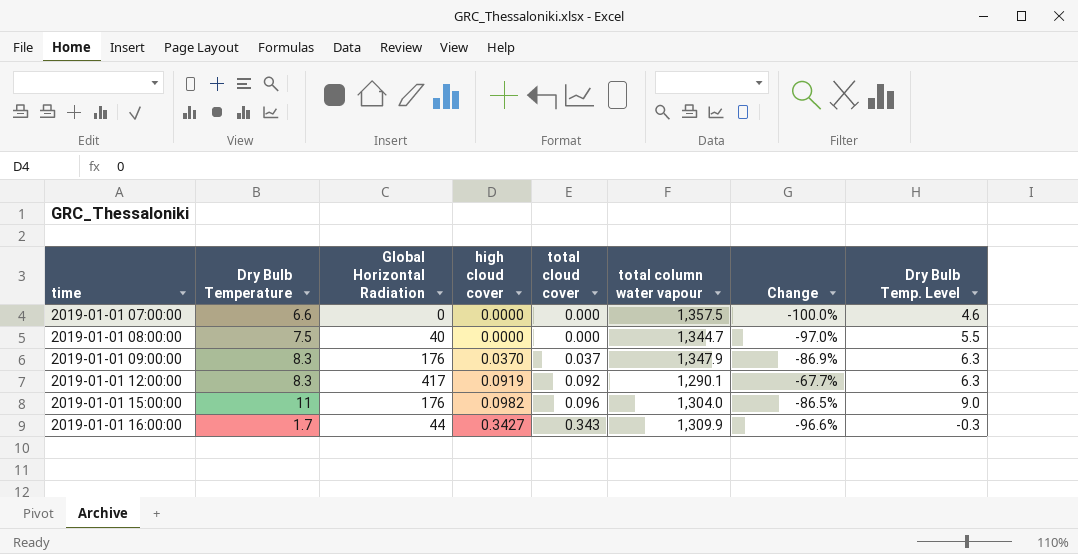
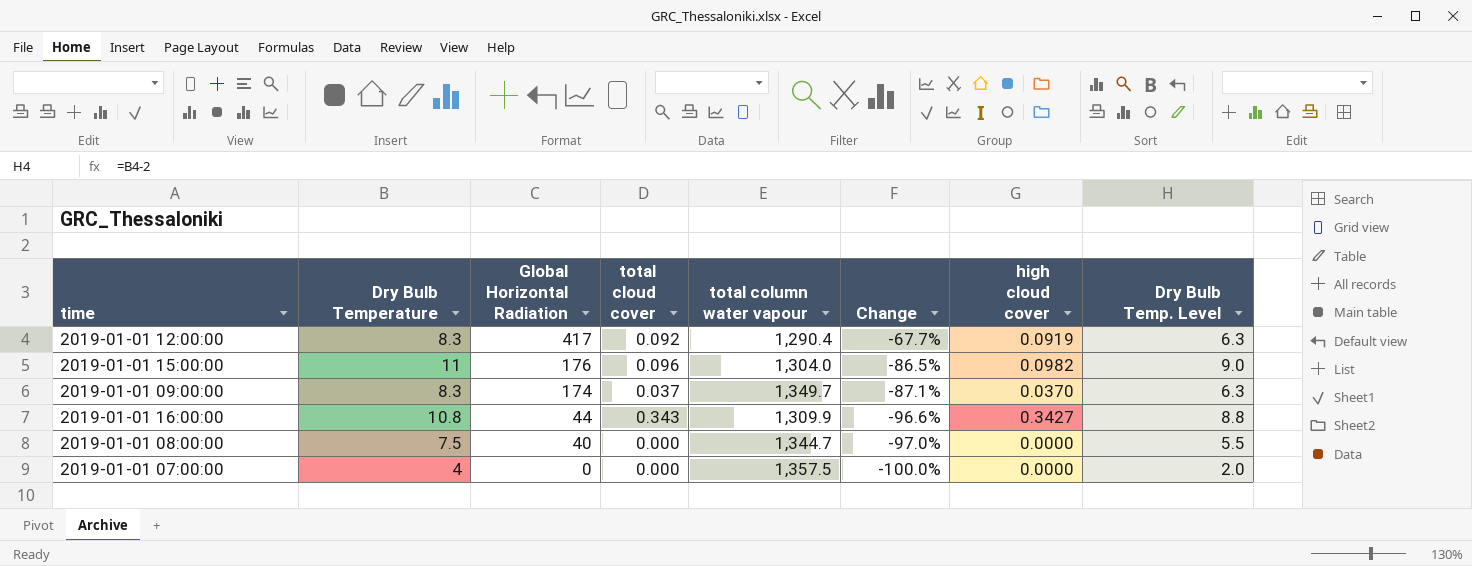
row order: time ascending -> Global Horizontal Radiation descending
column high cloud cover | position: 4 -> 7
2019-01-01 12:00:00 | total column water vapour: 1,290.1 -> 1,290.4
2019-01-01 09:00:00 | Global Horizontal Radiation: 176 -> 174
2019-01-01 09:00:00 | total column water vapour: 1,347.9 -> 1,349.7
2019-01-01 09:00:00 | Change: -86.9% -> -87.1%
2019-01-01 16:00:00 | Dry Bulb Temperature: 1.7 -> 10.8
2019-01-01 16:00:00 | Dry Bulb Temp. Level: -0.3 -> 8.8
2019-01-01 07:00:00 | Dry Bulb Temperature: 6.6 -> 4
2019-01-01 07:00:00 | Dry Bulb Temp. Level: 4.6 -> 2.0

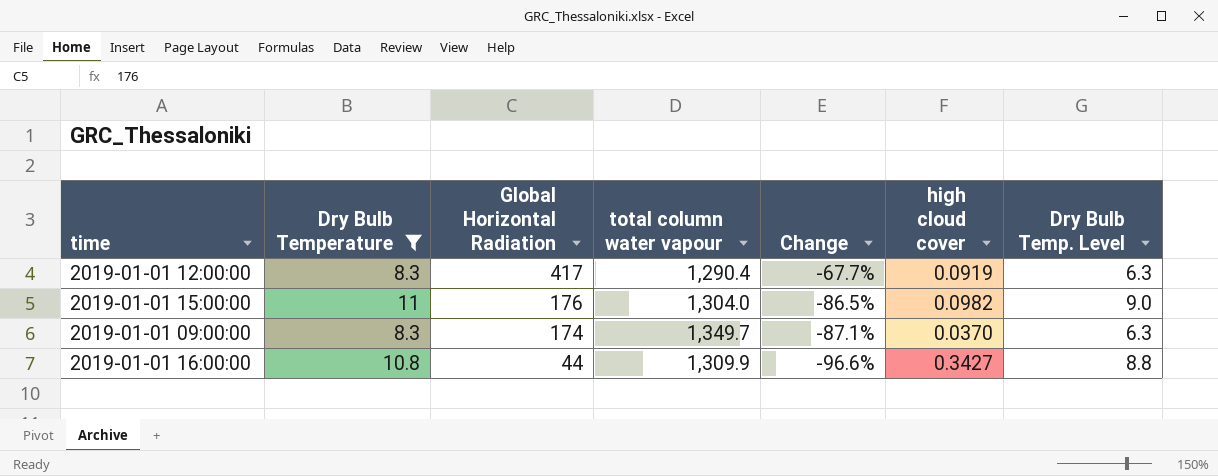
filter: none -> Dry Bulb Temperature >= 8.3
column total cloud cover | position: 4 -> none

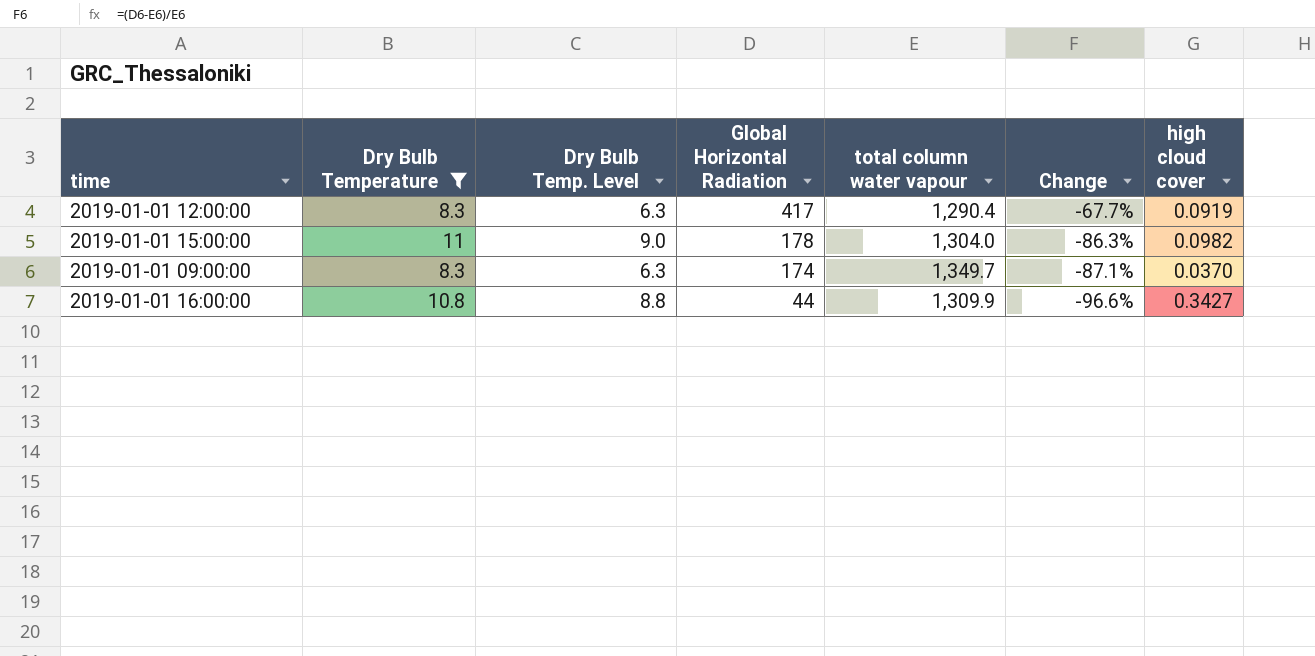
column Dry Bulb Temp. Level | position: 7 -> 3
2019-01-01 15:00:00 | Global Horizontal Radiation: 176 -> 178
2019-01-01 15:00:00 | Change: -86.5% -> -86.3%

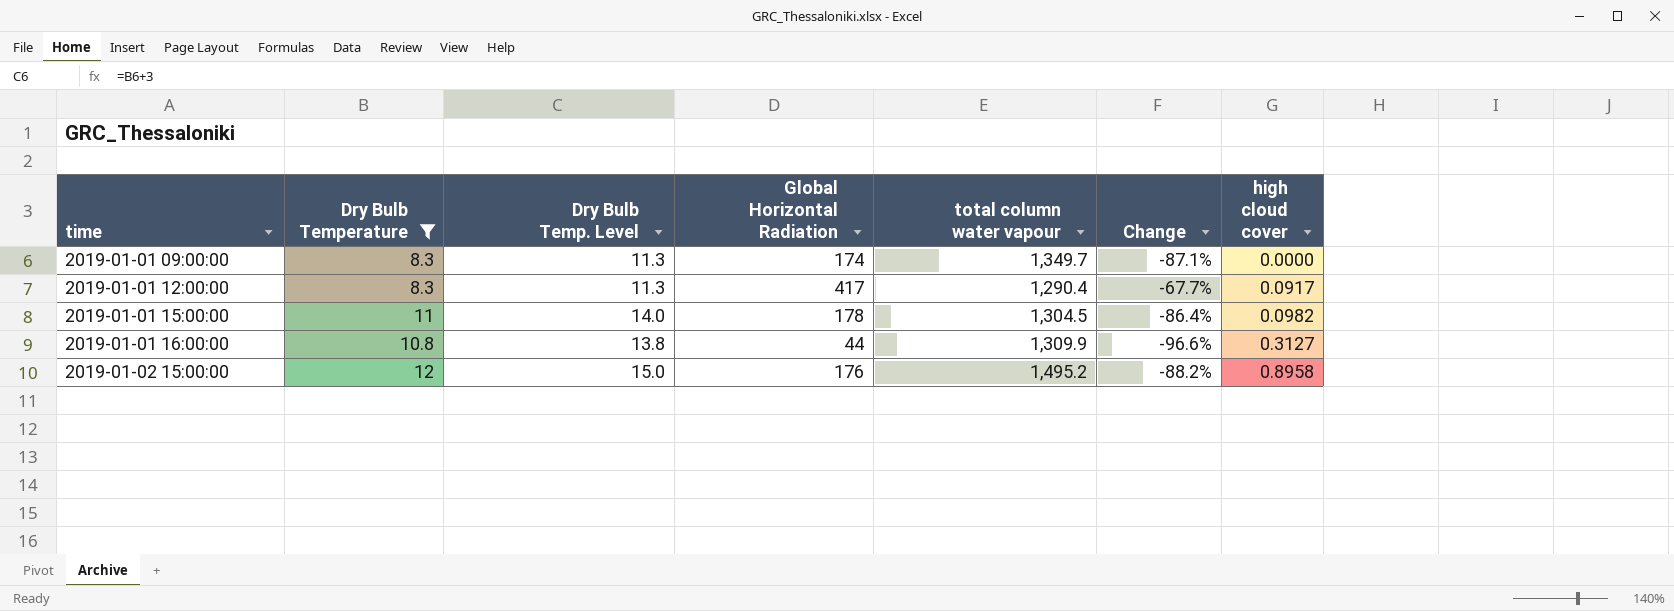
row order: Global Horizontal Radiation descending -> time ascending
column Dry Bulb Temp. Level | formula: [Dry Bulb Temperature] - 2 -> [Dry Bulb Temperature] + 3
2019-01-01 09:00:00 | high cloud cover: 0.0370 -> 0.0000
2019-01-01 12:00:00 | high cloud cover: 0.0919 -> 0.0917
2019-01-01 15:00:00 | total column water vapour: 1,304.0 -> 1,304.5
2019-01-01 15:00:00 | Change: -86.3% -> -86.4%
2019-01-01 16:00:00 | high cloud cover: 0.3427 -> 0.3127
row 2019-01-02 15:00:00: none -> 12 | 15.0 | 176 | 1,495.2 | -88.2% | 0.8958

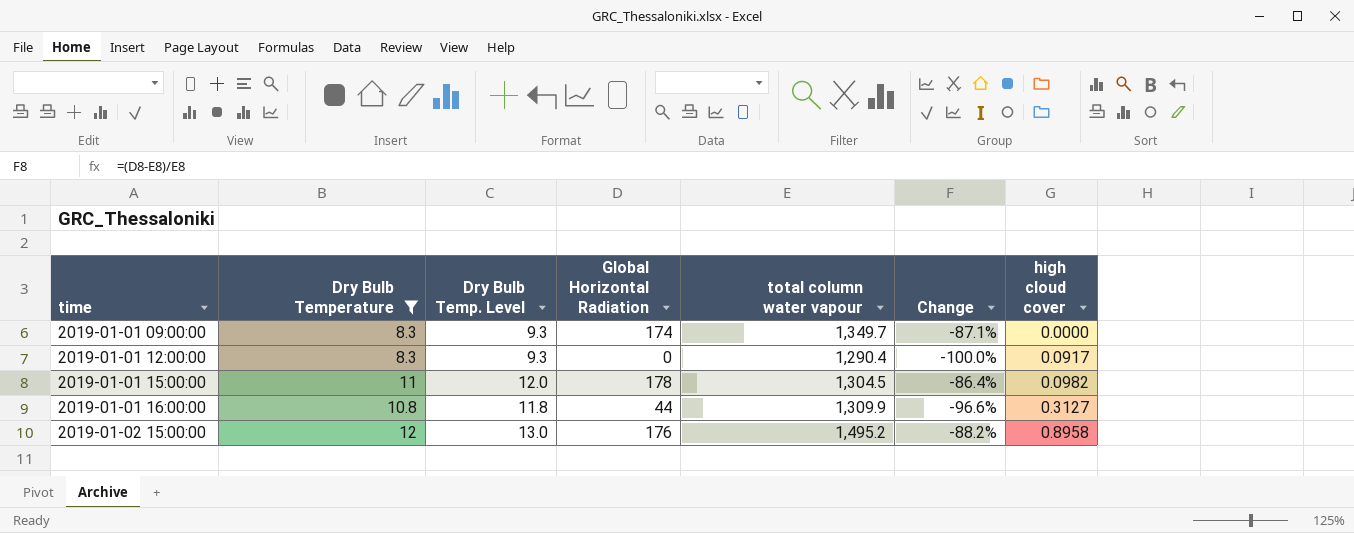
column Dry Bulb Temp. Level | formula: [Dry Bulb Temperature] + 3 -> [Dry Bulb Temperature] + 1
2019-01-01 12:00:00 | Global Horizontal Radiation: 417 -> 0
2019-01-01 12:00:00 | Change: -67.7% -> -100.0%

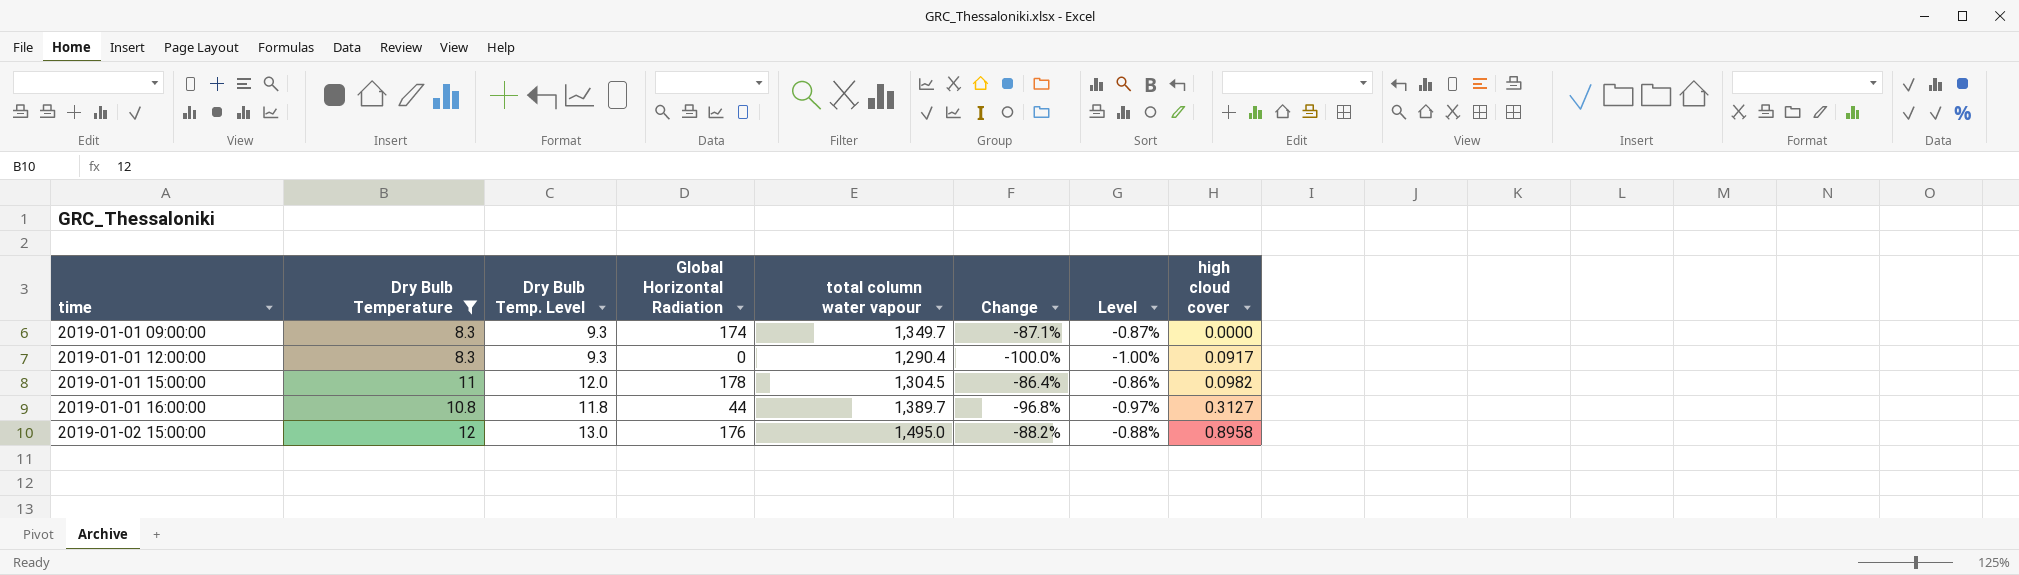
column Level | formula: none -> [Change] * 0.01
2019-01-01 16:00:00 | total column water vapour: 1,309.9 -> 1,389.7
2019-01-01 16:00:00 | Change: -96.6% -> -96.8%
2019-01-02 15:00:00 | total column water vapour: 1,495.2 -> 1,495.0

